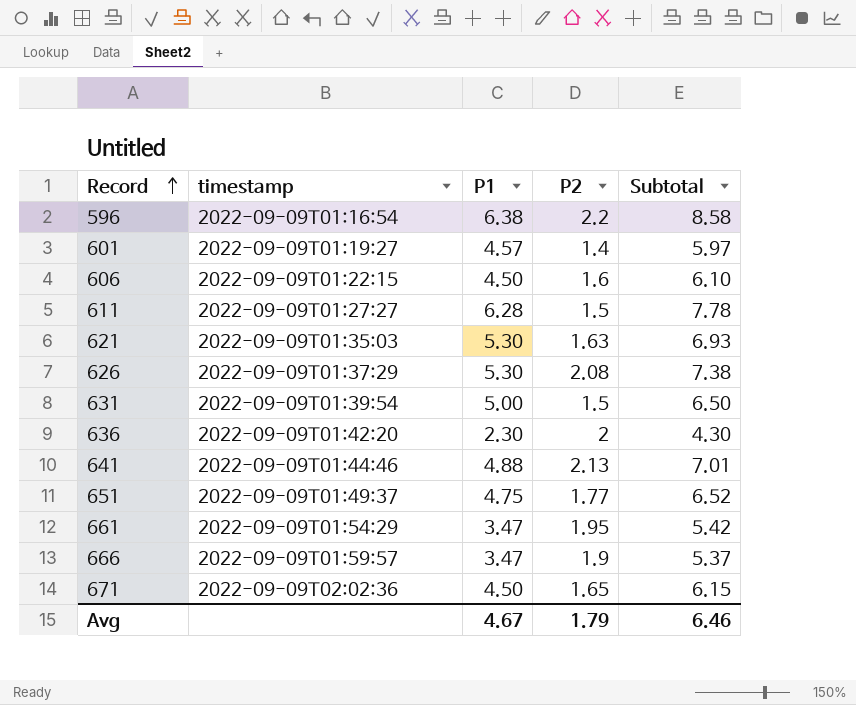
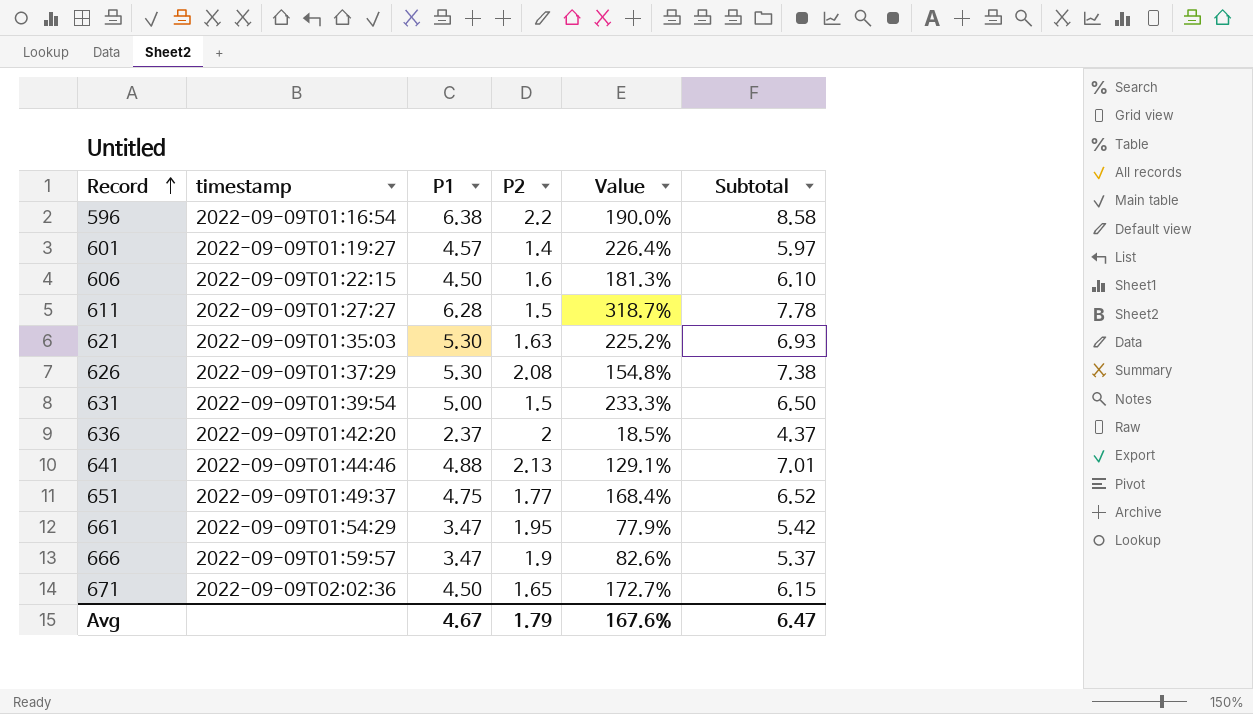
column Value | formula: none -> ([P1] - [P2]) / [P2]
636 | P1: 2.30 -> 2.37
636 | Subtotal: 4.30 -> 4.37
Avg | Subtotal: 6.46 -> 6.47

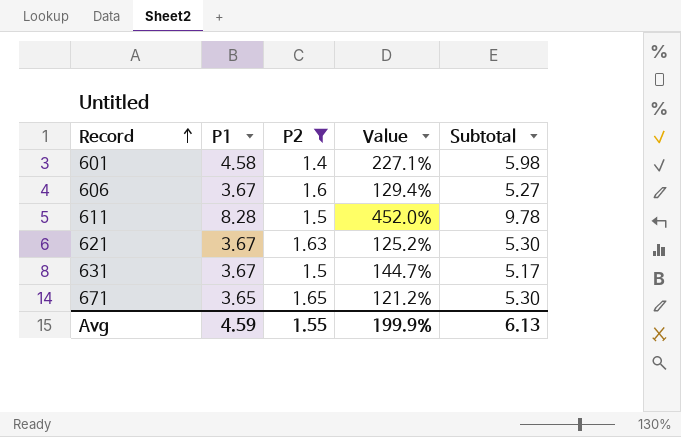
filter: none -> P2 <= 1.65
column timestamp | position: 2 -> none
601 | P1: 4.57 -> 4.58
601 | Value: 226.4% -> 227.1%
601 | Subtotal: 5.97 -> 5.98
606 | P1: 4.50 -> 3.67
606 | Value: 181.3% -> 129.4%
606 | Subtotal: 6.10 -> 5.27
611 | P1: 6.28 -> 8.28
611 | Value: 318.7% -> 452.0%
611 | Subtotal: 7.78 -> 9.78
621 | P1: 5.30 -> 3.67
621 | Value: 225.2% -> 125.2%
621 | Subtotal: 6.93 -> 5.30
631 | P1: 5.00 -> 3.67
631 | Value: 233.3% -> 144.7%
631 | Subtotal: 6.50 -> 5.17
671 | P1: 4.50 -> 3.65
671 | Value: 172.7% -> 121.2%
671 | Subtotal: 6.15 -> 5.30
Avg | P1: 4.67 -> 4.59
Avg | P2: 1.79 -> 1.55
Avg | Value: 167.6% -> 199.9%
Avg | Subtotal: 6.47 -> 6.13

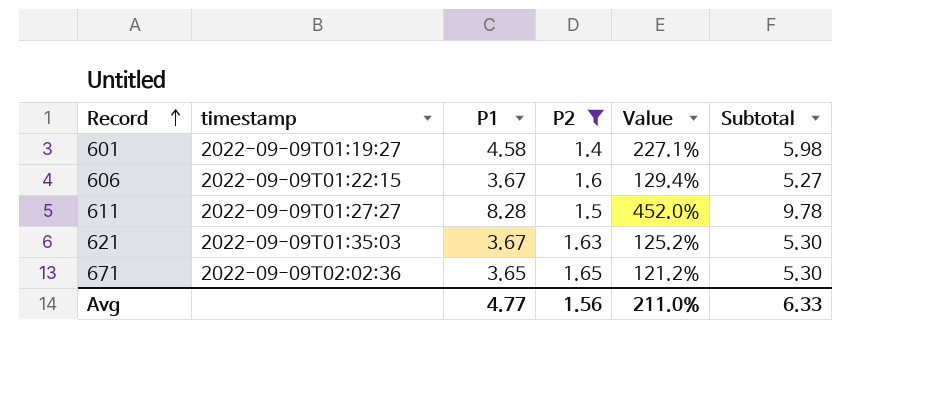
column timestamp | position: none -> 2
row 631: 3.67 | 1.5 | 144.7% | 5.17 -> none
Avg | P1: 4.59 -> 4.77
Avg | P2: 1.55 -> 1.56
Avg | Value: 199.9% -> 211.0%
Avg | Subtotal: 6.13 -> 6.33

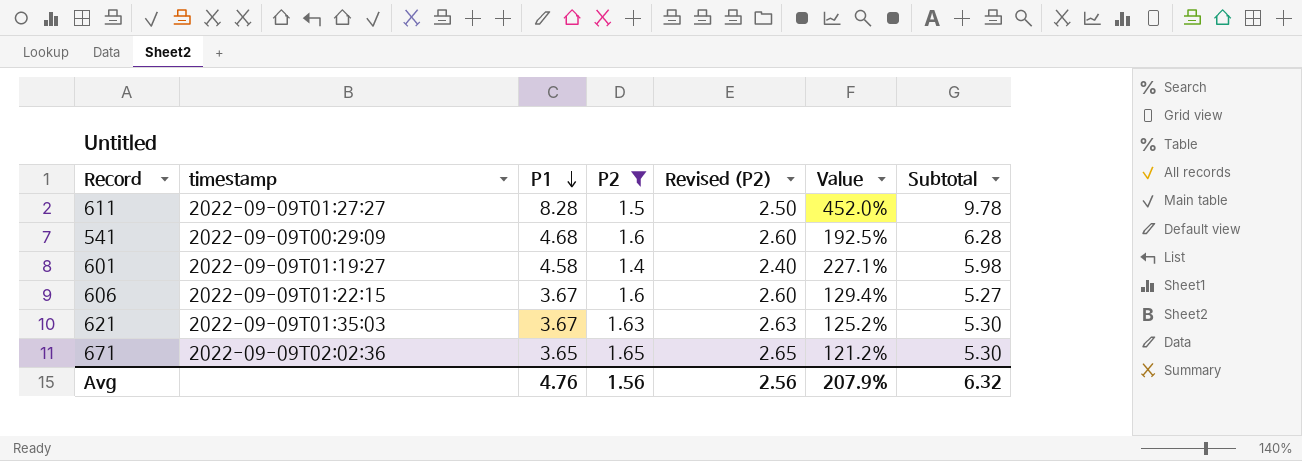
row order: Record ascending -> P1 descending
column Revised (P2) | formula: none -> [P2] + 1
row 541: none -> 2022-09-09T00:29:09 | 4.68 | 1.6 | 2.60 | 192.5% | 6.28
Avg | P1: 4.77 -> 4.76
Avg | Value: 211.0% -> 207.9%
Avg | Subtotal: 6.33 -> 6.32

